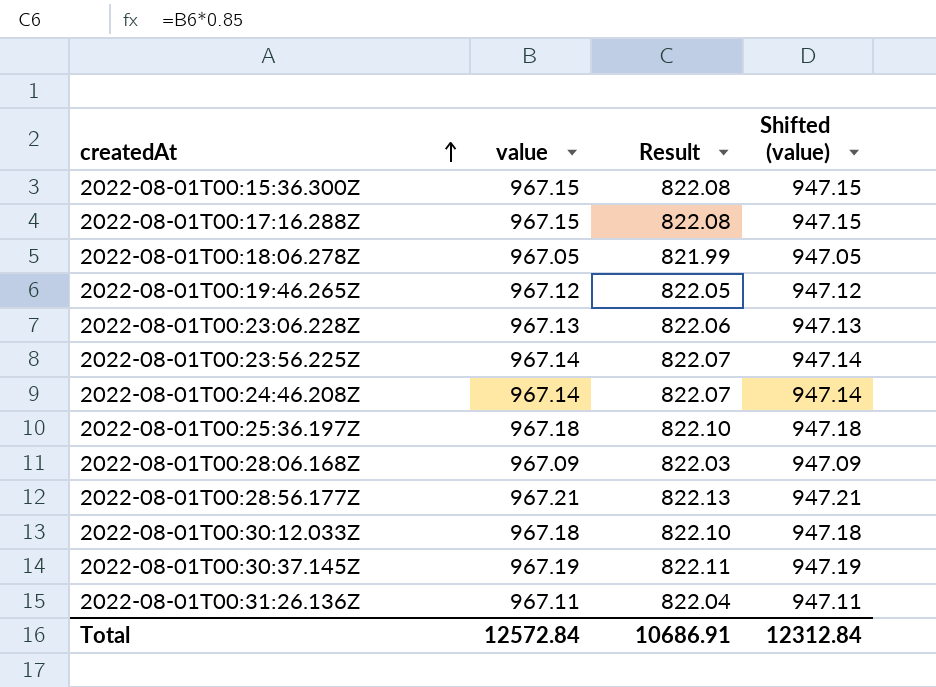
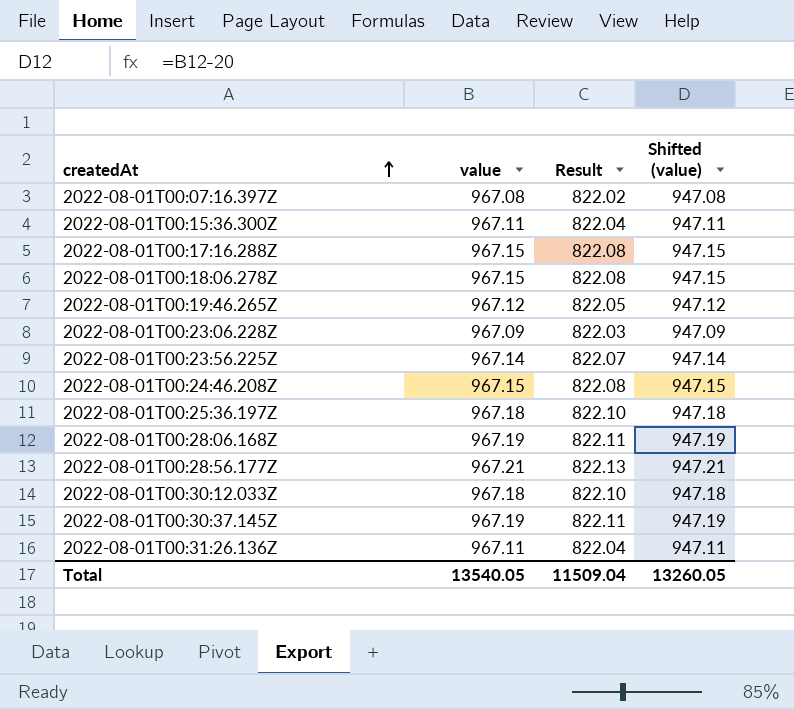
row 2022-08-01T00:07:16.397Z: none -> 967.08 | 822.02 | 947.08
2022-08-01T00:15:36.300Z | value: 967.15 -> 967.11
2022-08-01T00:15:36.300Z | Result: 822.08 -> 822.04
2022-08-01T00:15:36.300Z | Shifted (value): 947.15 -> 947.11
2022-08-01T00:18:06.278Z | value: 967.05 -> 967.15
2022-08-01T00:18:06.278Z | Result: 821.99 -> 822.08
2022-08-01T00:18:06.278Z | Shifted (value): 947.05 -> 947.15
2022-08-01T00:23:06.228Z | value: 967.13 -> 967.09
2022-08-01T00:23:06.228Z | Result: 822.06 -> 822.03
2022-08-01T00:23:06.228Z | Shifted (value): 947.13 -> 947.09
2022-08-01T00:24:46.208Z | value: 967.14 -> 967.15
2022-08-01T00:24:46.208Z | Result: 822.07 -> 822.08
2022-08-01T00:24:46.208Z | Shifted (value): 947.14 -> 947.15
2022-08-01T00:28:06.168Z | value: 967.09 -> 967.19
2022-08-01T00:28:06.168Z | Result: 822.03 -> 822.11
2022-08-01T00:28:06.168Z | Shifted (value): 947.09 -> 947.19
Total | value: 12572.84 -> 13540.05
Total | Result: 10686.91 -> 11509.04
Total | Shifted (value): 12312.84 -> 13260.05

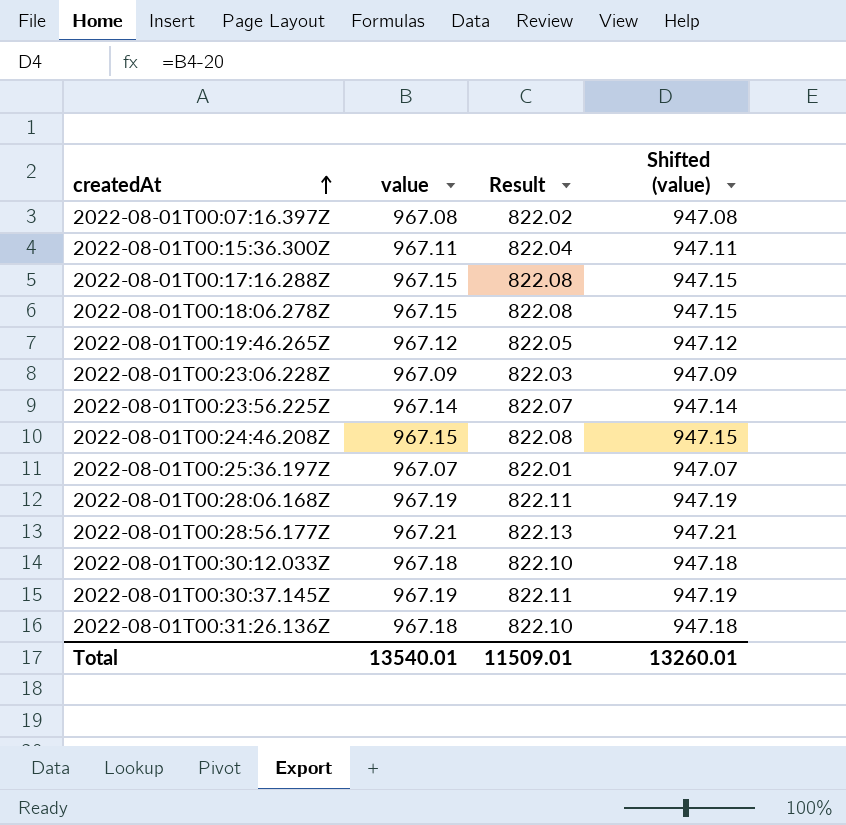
2022-08-01T00:25:36.197Z | value: 967.18 -> 967.07
2022-08-01T00:25:36.197Z | Result: 822.10 -> 822.01
2022-08-01T00:25:36.197Z | Shifted (value): 947.18 -> 947.07
2022-08-01T00:31:26.136Z | value: 967.11 -> 967.18
2022-08-01T00:31:26.136Z | Result: 822.04 -> 822.10
2022-08-01T00:31:26.136Z | Shifted (value): 947.11 -> 947.18
Total | value: 13540.05 -> 13540.01
Total | Result: 11509.04 -> 11509.01
Total | Shifted (value): 13260.05 -> 13260.01

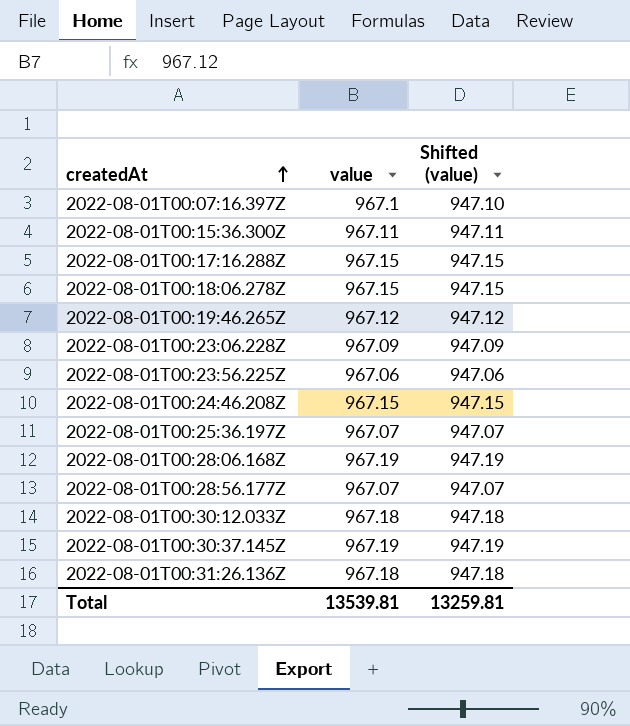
column Result | formula: [value] * 0.85 -> none
2022-08-01T00:07:16.397Z | value: 967.08 -> 967.1
2022-08-01T00:07:16.397Z | Shifted (value): 947.08 -> 947.10
2022-08-01T00:23:56.225Z | value: 967.14 -> 967.06
2022-08-01T00:23:56.225Z | Shifted (value): 947.14 -> 947.06
2022-08-01T00:28:56.177Z | value: 967.21 -> 967.07
2022-08-01T00:28:56.177Z | Shifted (value): 947.21 -> 947.07
Total | value: 13540.01 -> 13539.81
Total | Shifted (value): 13260.01 -> 13259.81

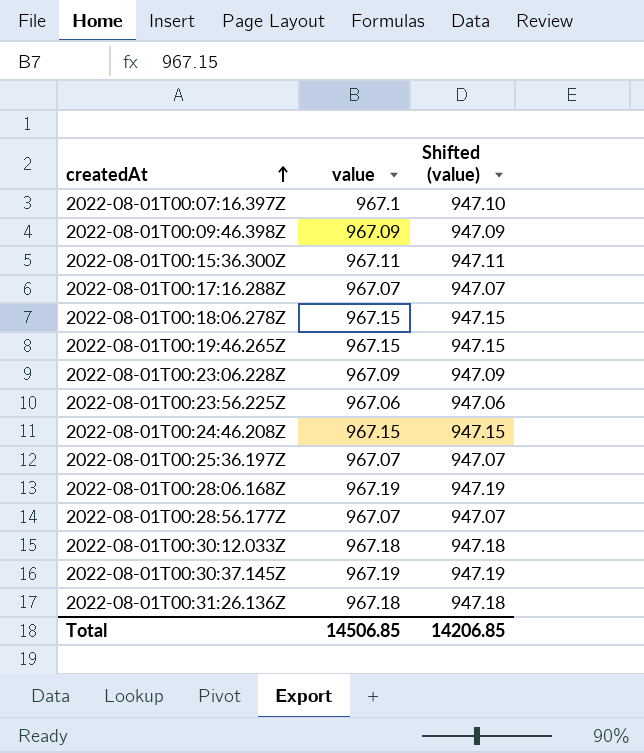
row 2022-08-01T00:09:46.398Z: none -> 967.09 | 947.09
2022-08-01T00:17:16.288Z | value: 967.15 -> 967.07
2022-08-01T00:17:16.288Z | Shifted (value): 947.15 -> 947.07
2022-08-01T00:19:46.265Z | value: 967.12 -> 967.15
2022-08-01T00:19:46.265Z | Shifted (value): 947.12 -> 947.15
Total | value: 13539.81 -> 14506.85
Total | Shifted (value): 13259.81 -> 14206.85

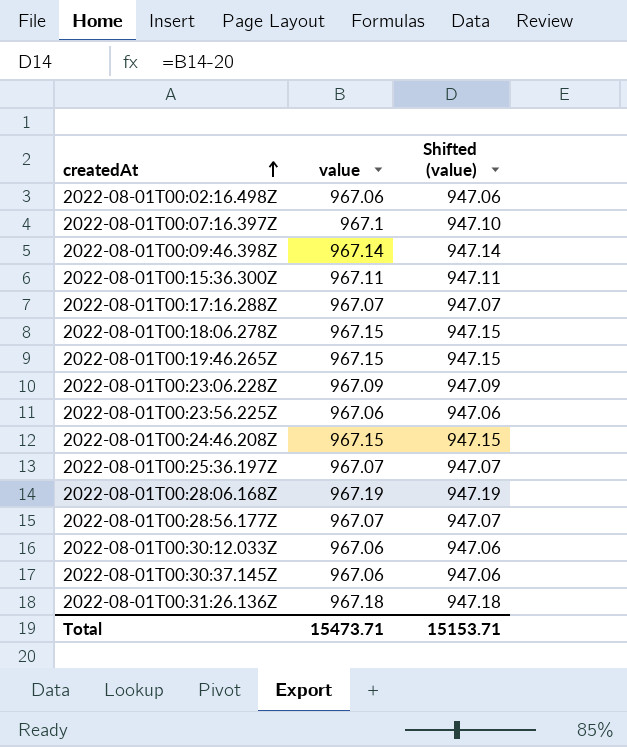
row 2022-08-01T00:02:16.498Z: none -> 967.06 | 947.06
2022-08-01T00:09:46.398Z | value: 967.09 -> 967.14
2022-08-01T00:09:46.398Z | Shifted (value): 947.09 -> 947.14
2022-08-01T00:30:12.033Z | value: 967.18 -> 967.06
2022-08-01T00:30:12.033Z | Shifted (value): 947.18 -> 947.06
2022-08-01T00:30:37.145Z | value: 967.19 -> 967.06
2022-08-01T00:30:37.145Z | Shifted (value): 947.19 -> 947.06
Total | value: 14506.85 -> 15473.71
Total | Shifted (value): 14206.85 -> 15153.71

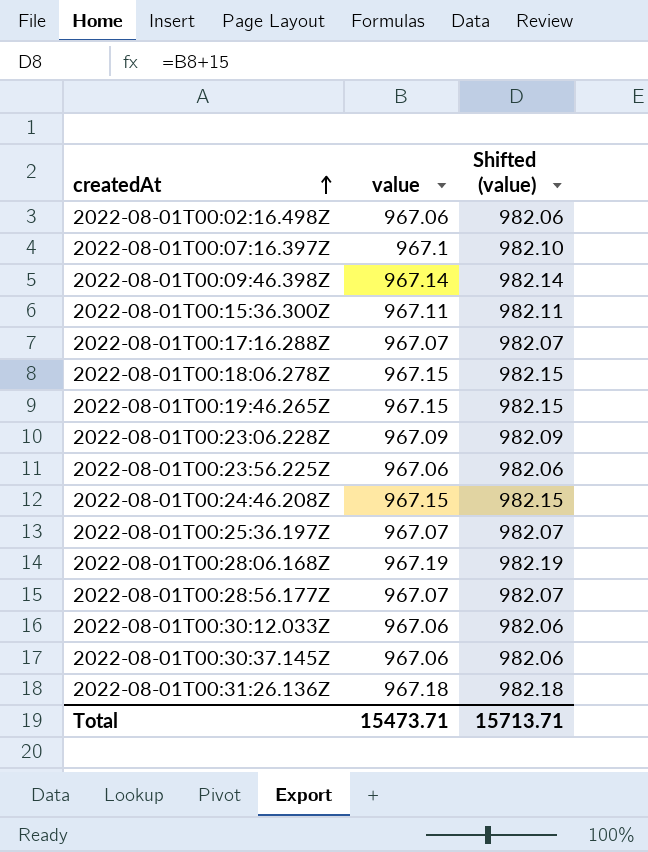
column Shifted (value) | formula: [value] - 20 -> [value] + 15
Total | Shifted (value): 15153.71 -> 15713.71

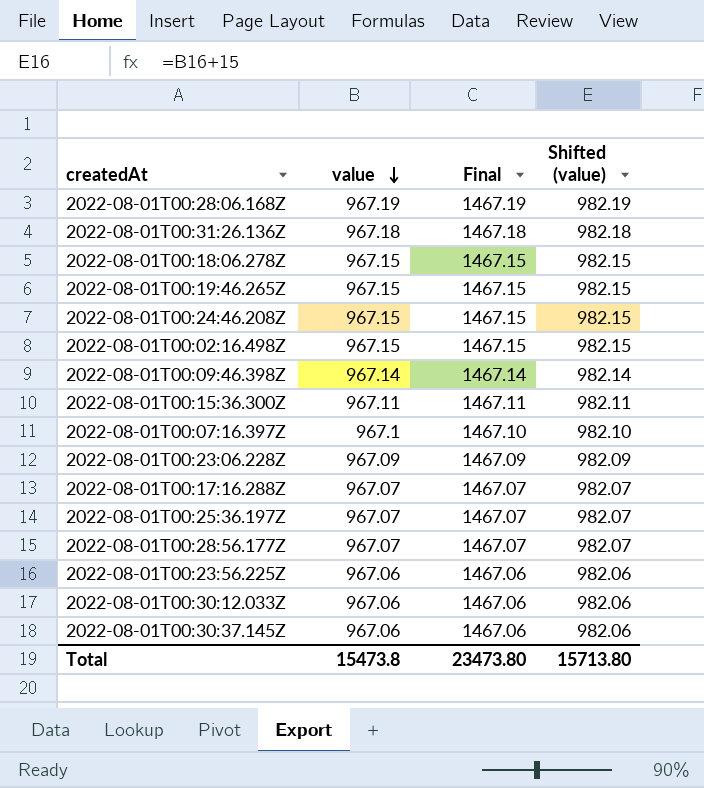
row order: createdAt ascending -> value descending
column Final | formula: none -> [value] + 500
2022-08-01T00:02:16.498Z | value: 967.06 -> 967.15
2022-08-01T00:02:16.498Z | Shifted (value): 982.06 -> 982.15
Total | value: 15473.71 -> 15473.8
Total | Shifted (value): 15713.71 -> 15713.80

